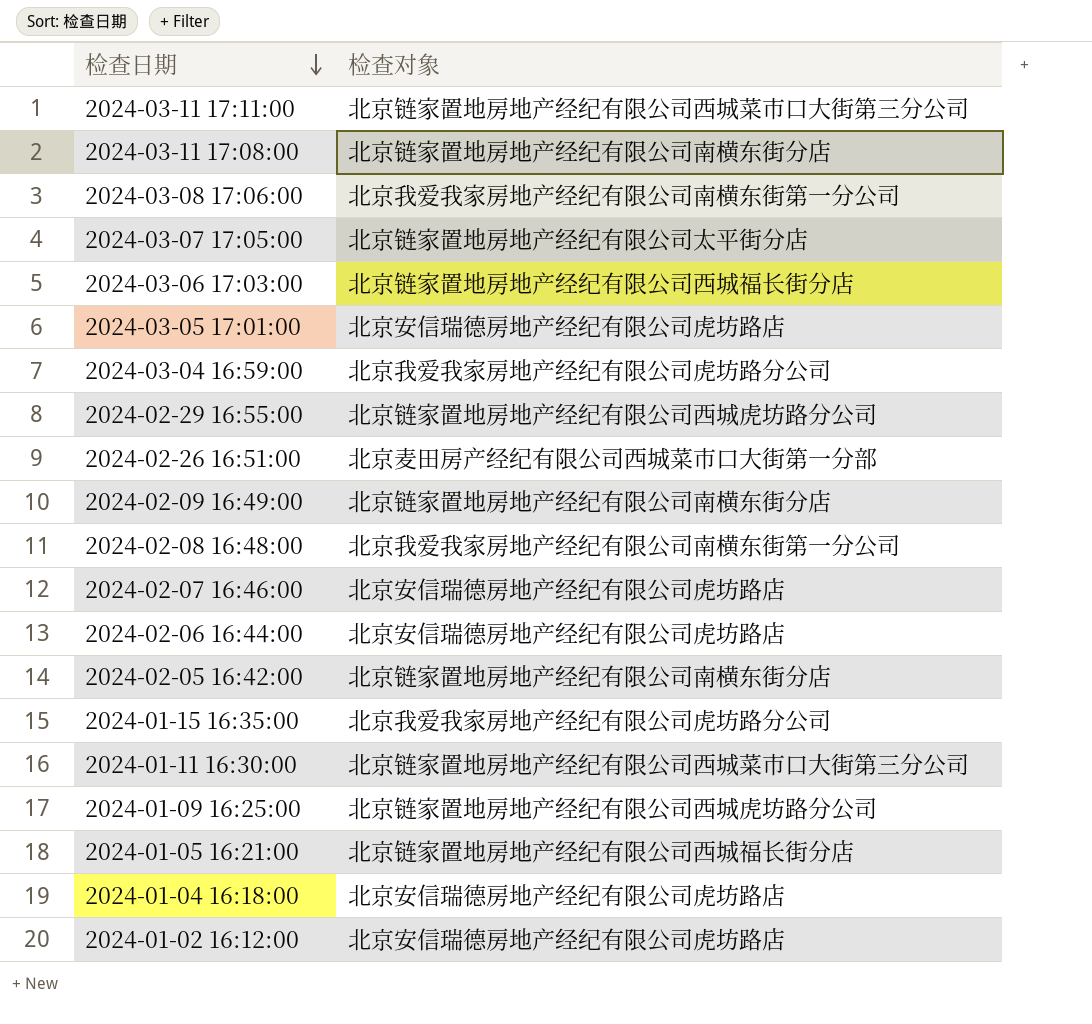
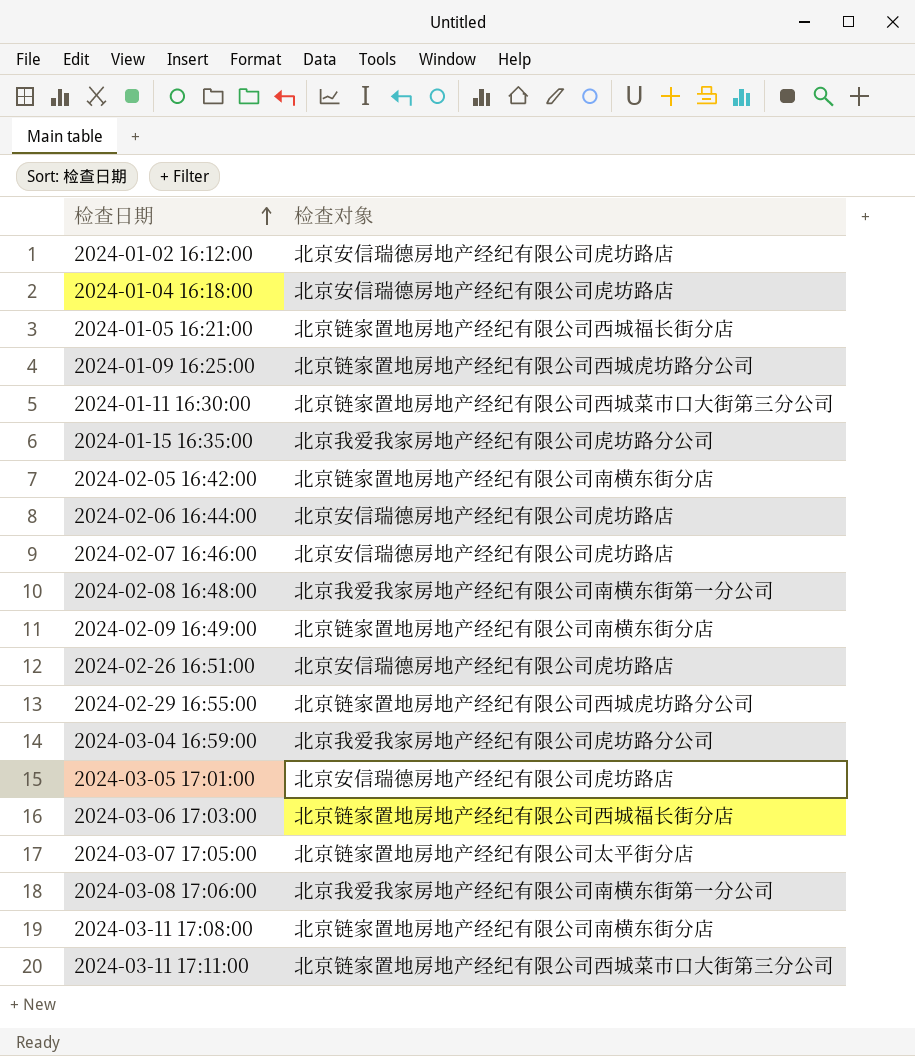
row order: 检查日期 descending -> 检查日期 ascending
2024-02-26 16:51:00 | 检查对象: 北京麦田房产经纪有限公司西城菜市口大街第一分部 -> 北京安信瑞德房地产经纪有限公司虎坊路店

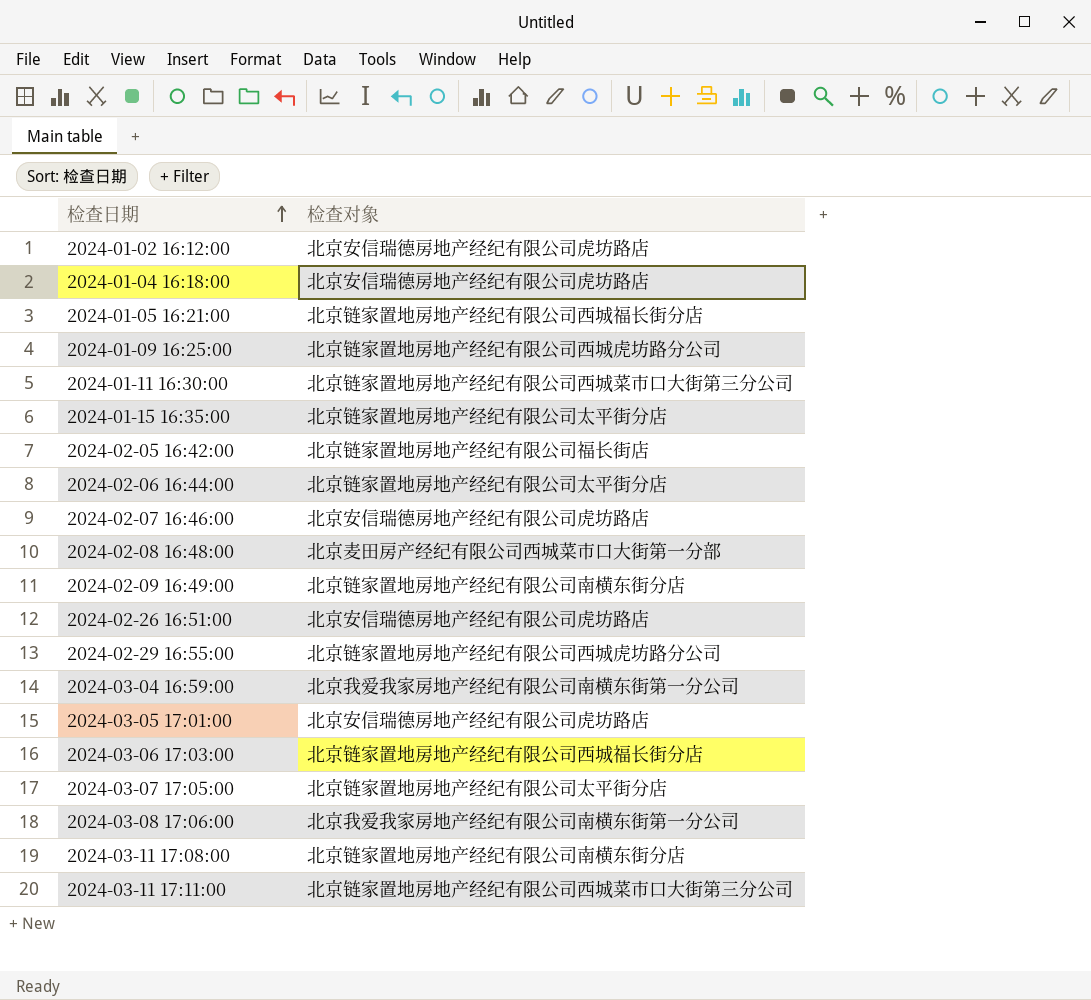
2024-01-15 16:35:00 | 检查对象: 北京我爱我家房地产经纪有限公司虎坊路分公司 -> 北京链家置地房地产经纪有限公司太平街分店
2024-02-05 16:42:00 | 检查对象: 北京链家置地房地产经纪有限公司南横东街分店 -> 北京链家置地房地产经纪有限公司福长街店
2024-02-06 16:44:00 | 检查对象: 北京安信瑞德房地产经纪有限公司虎坊路店 -> 北京链家置地房地产经纪有限公司太平街分店
2024-02-08 16:48:00 | 检查对象: 北京我爱我家房地产经纪有限公司南横东街第一分公司 -> 北京麦田房产经纪有限公司西城菜市口大街第一分部
2024-03-04 16:59:00 | 检查对象: 北京我爱我家房地产经纪有限公司虎坊路分公司 -> 北京我爱我家房地产经纪有限公司南横东街第一分公司

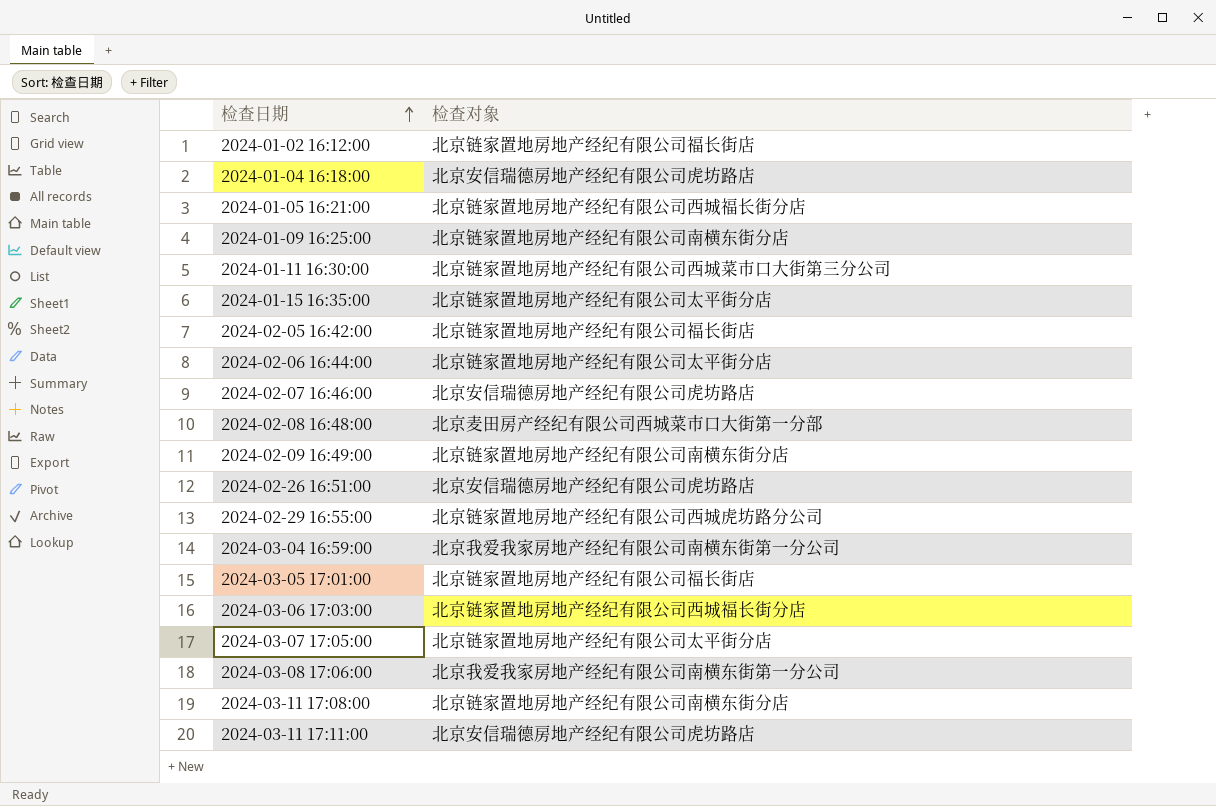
2024-01-02 16:12:00 | 检查对象: 北京安信瑞德房地产经纪有限公司虎坊路店 -> 北京链家置地房地产经纪有限公司福长街店
2024-01-09 16:25:00 | 检查对象: 北京链家置地房地产经纪有限公司西城虎坊路分公司 -> 北京链家置地房地产经纪有限公司南横东街分店
2024-03-05 17:01:00 | 检查对象: 北京安信瑞德房地产经纪有限公司虎坊路店 -> 北京链家置地房地产经纪有限公司福长街店
2024-03-11 17:11:00 | 检查对象: 北京链家置地房地产经纪有限公司西城菜市口大街第三分公司 -> 北京安信瑞德房地产经纪有限公司虎坊路店

